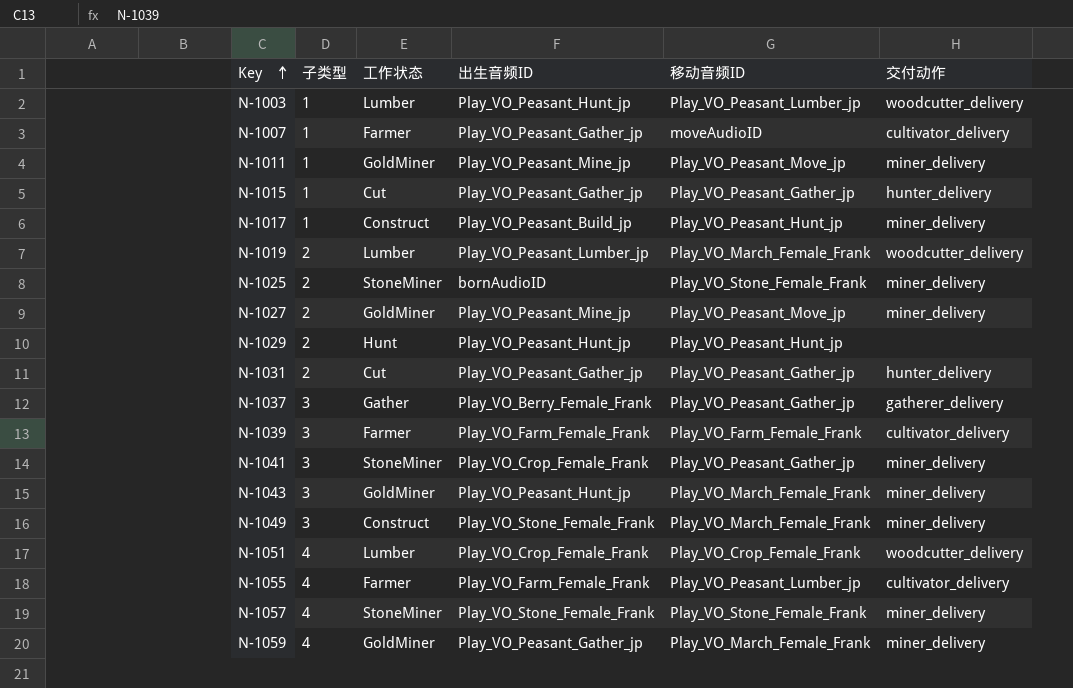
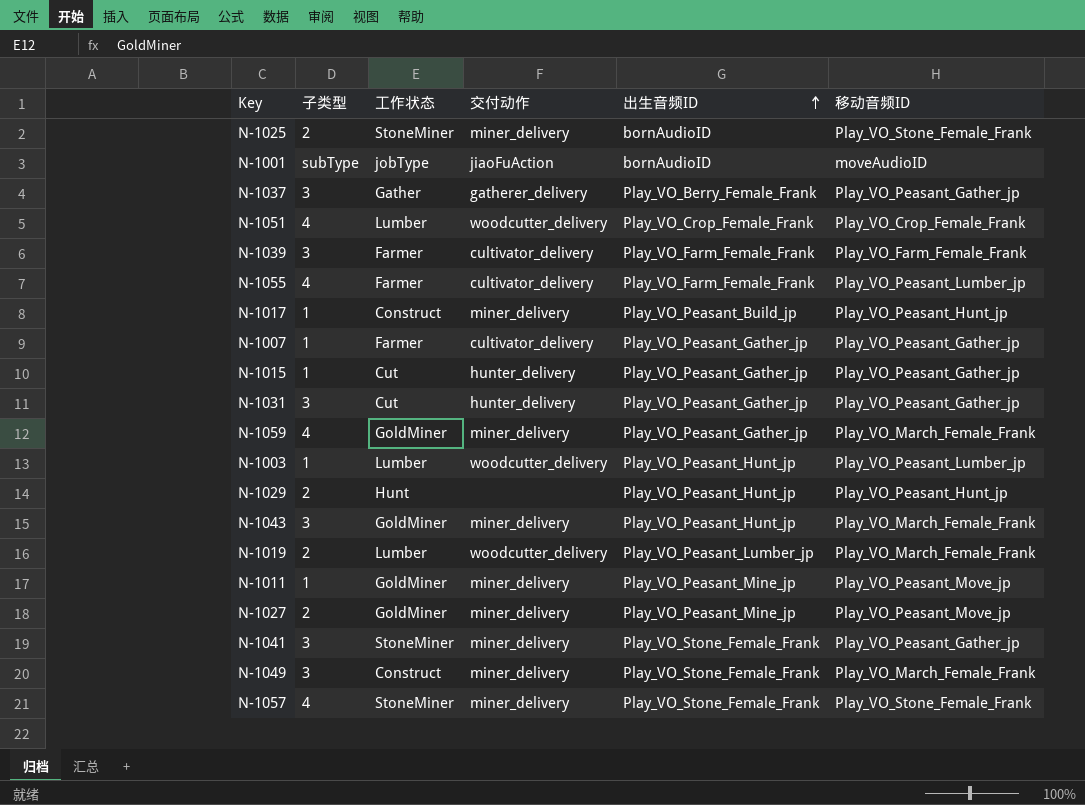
row order: Key ascending -> 出生音频ID ascending
column 交付动作 | position: 6 -> 4
row N-1001: none -> subType | jobType | jiaoFuAction | bornAudioID | moveAudioID
N-1007 | 移动音频ID: moveAudioID -> Play_VO_Peasant_Gather_jp
N-1031 | 子类型: 2 -> 3
N-1041 | 出生音频ID: Play_VO_Crop_Female_Frank -> Play_VO_Stone_Female_Frank

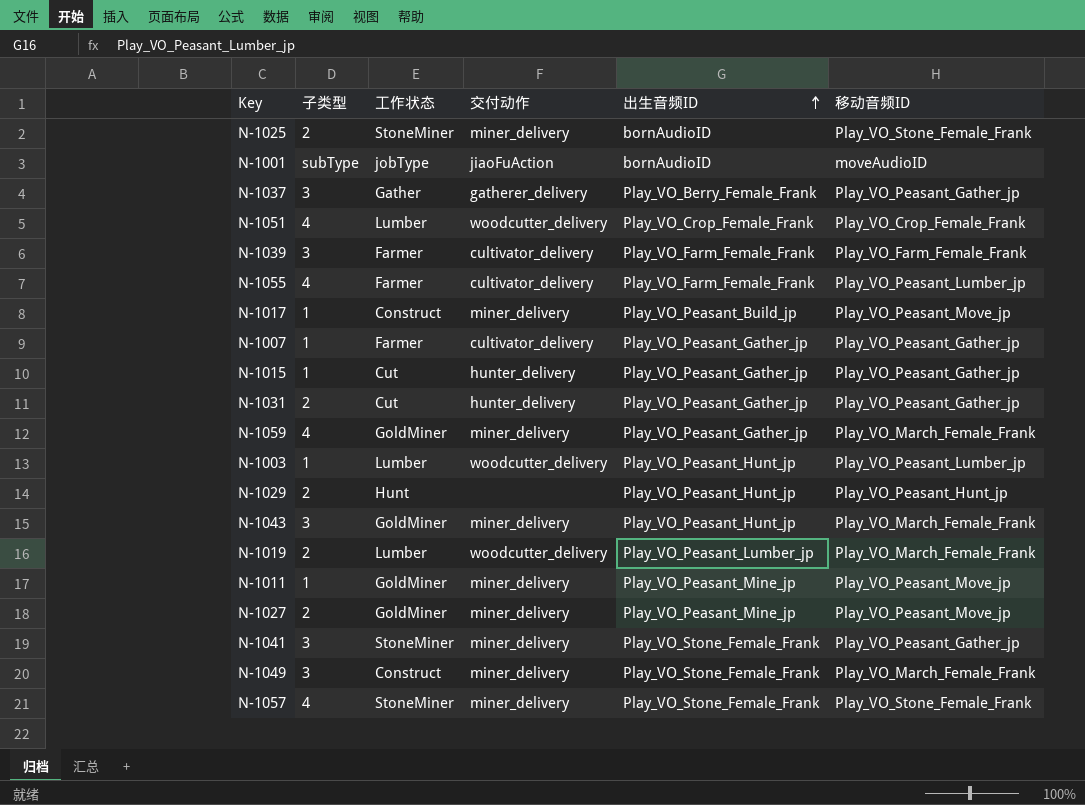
N-1017 | 移动音频ID: Play_VO_Peasant_Hunt_jp -> Play_VO_Peasant_Move_jp
N-1031 | 子类型: 3 -> 2

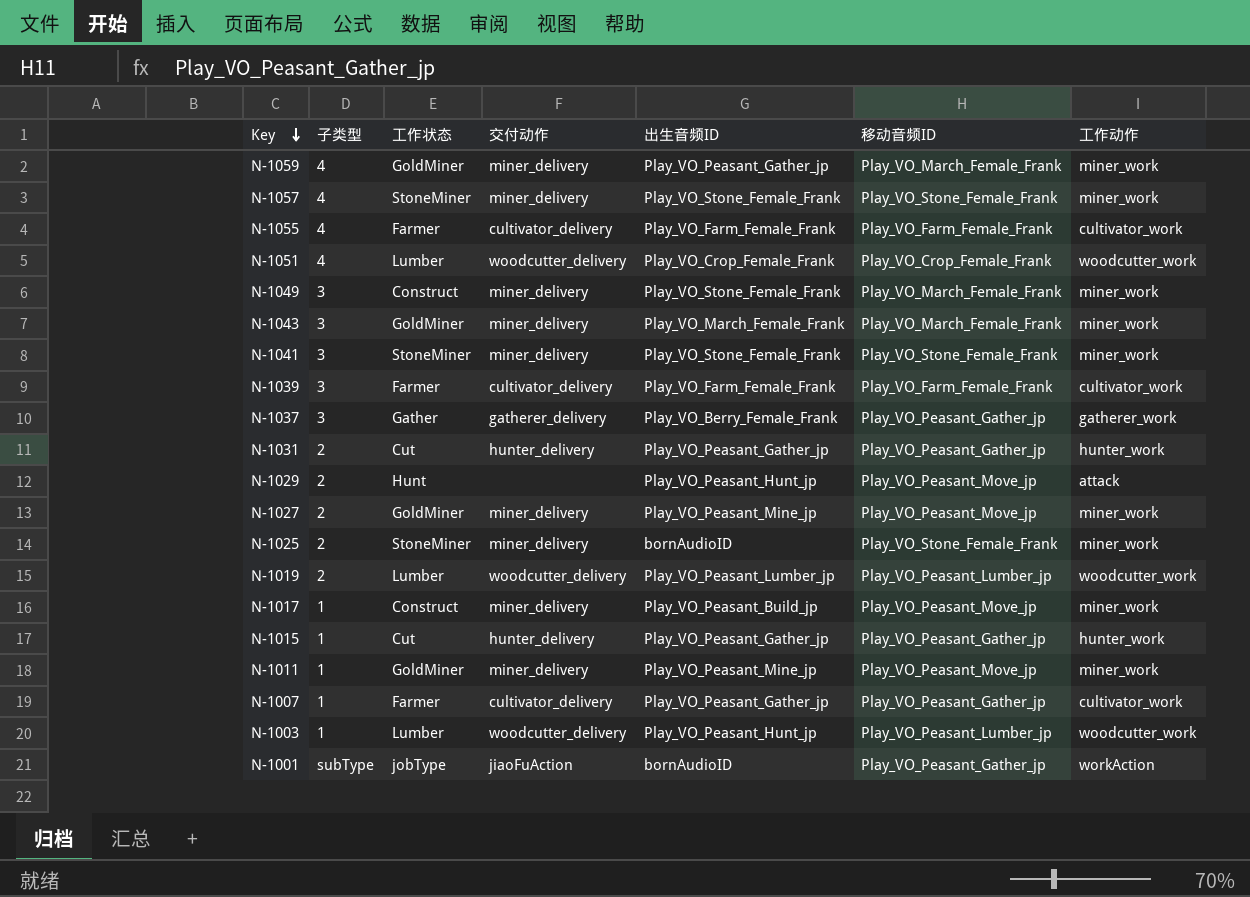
row order: 出生音频ID ascending -> Key descending
column 工作动作 | position: none -> 7
N-1055 | 移动音频ID: Play_VO_Peasant_Lumber_jp -> Play_VO_Farm_Female_Frank
N-1043 | 出生音频ID: Play_VO_Peasant_Hunt_jp -> Play_VO_March_Female_Frank
N-1041 | 移动音频ID: Play_VO_Peasant_Gather_jp -> Play_VO_Stone_Female_Frank
N-1029 | 移动音频ID: Play_VO_Peasant_Hunt_jp -> Play_VO_Peasant_Move_jp
N-1019 | 移动音频ID: Play_VO_March_Female_Frank -> Play_VO_Peasant_Lumber_jp
N-1001 | 移动音频ID: moveAudioID -> Play_VO_Peasant_Gather_jp

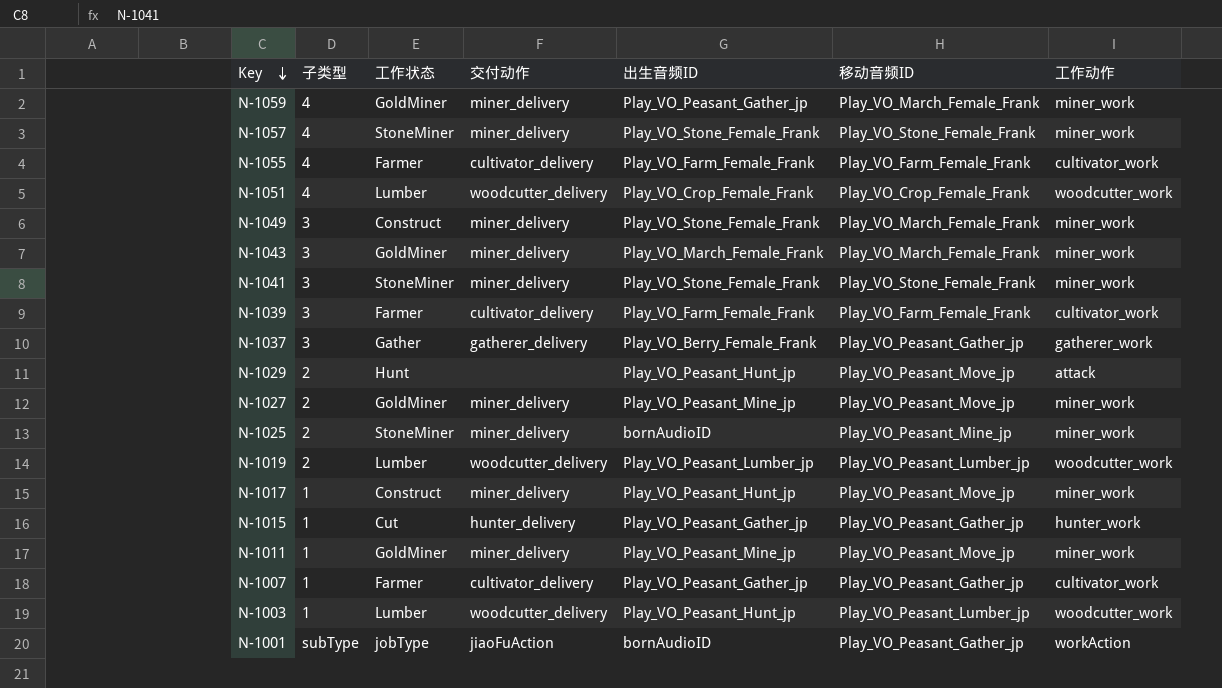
row N-1031: 2 | Cut | hunter_delivery | Play_VO_Peasant_Gather_jp | Play_VO_Peasant_Gather_jp | hunter_work -> none
N-1025 | 移动音频ID: Play_VO_Stone_Female_Frank -> Play_VO_Peasant_Mine_jp
N-1017 | 出生音频ID: Play_VO_Peasant_Build_jp -> Play_VO_Peasant_Hunt_jp

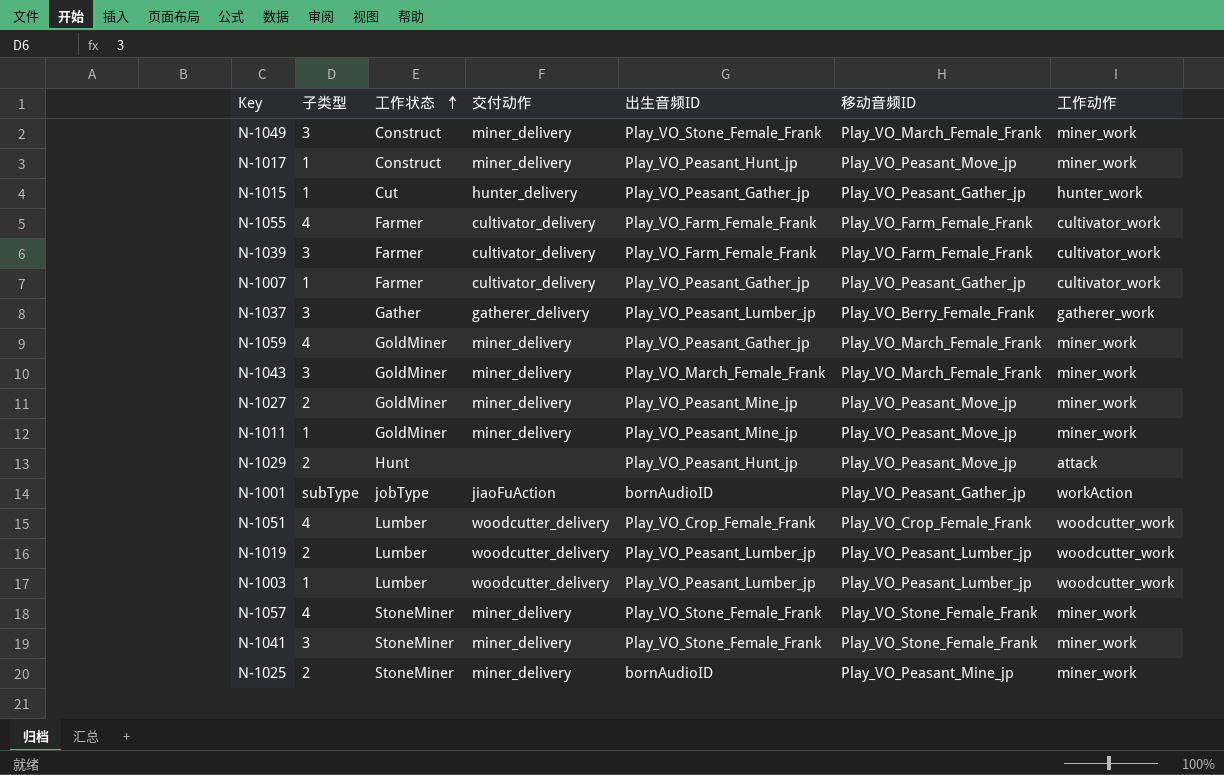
row order: Key descending -> 工作状态 ascending
N-1037 | 出生音频ID: Play_VO_Berry_Female_Frank -> Play_VO_Peasant_Lumber_jp
N-1037 | 移动音频ID: Play_VO_Peasant_Gather_jp -> Play_VO_Berry_Female_Frank
N-1003 | 出生音频ID: Play_VO_Peasant_Hunt_jp -> Play_VO_Peasant_Lumber_jp

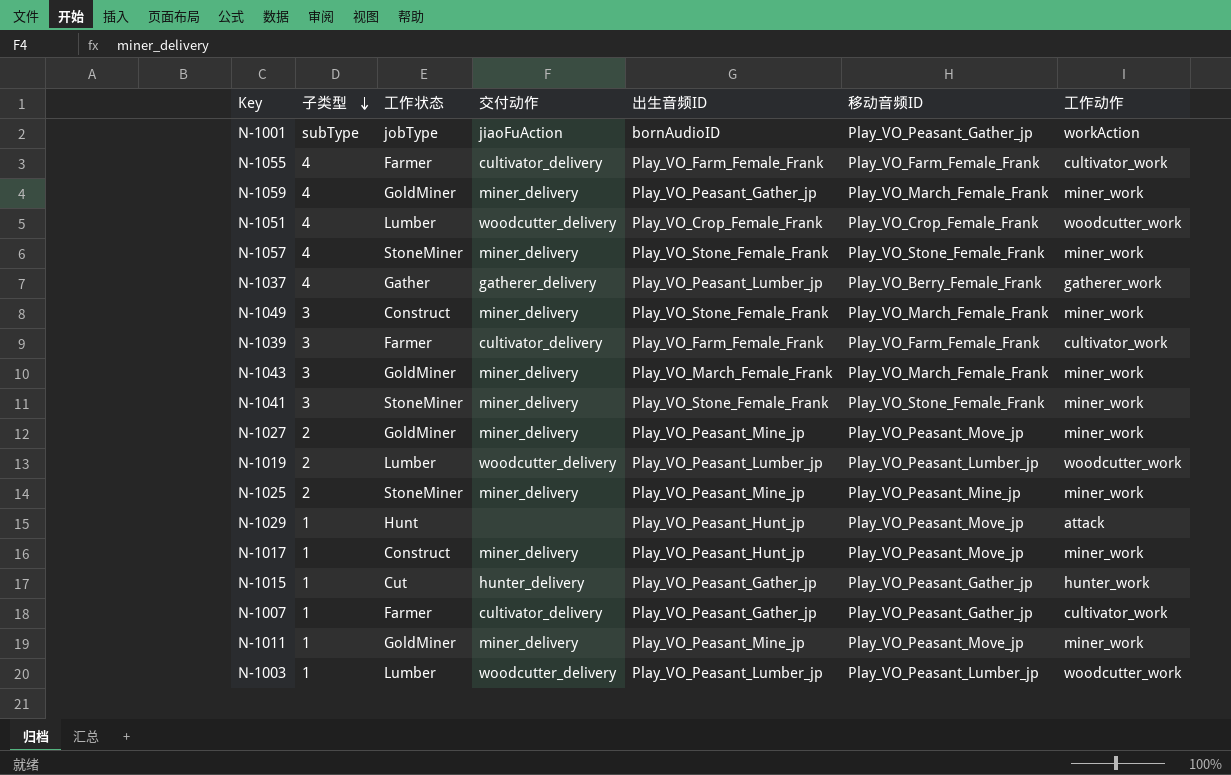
row order: 工作状态 ascending -> 子类型 descending
N-1037 | 子类型: 3 -> 4
N-1025 | 出生音频ID: bornAudioID -> Play_VO_Peasant_Mine_jp
N-1029 | 子类型: 2 -> 1

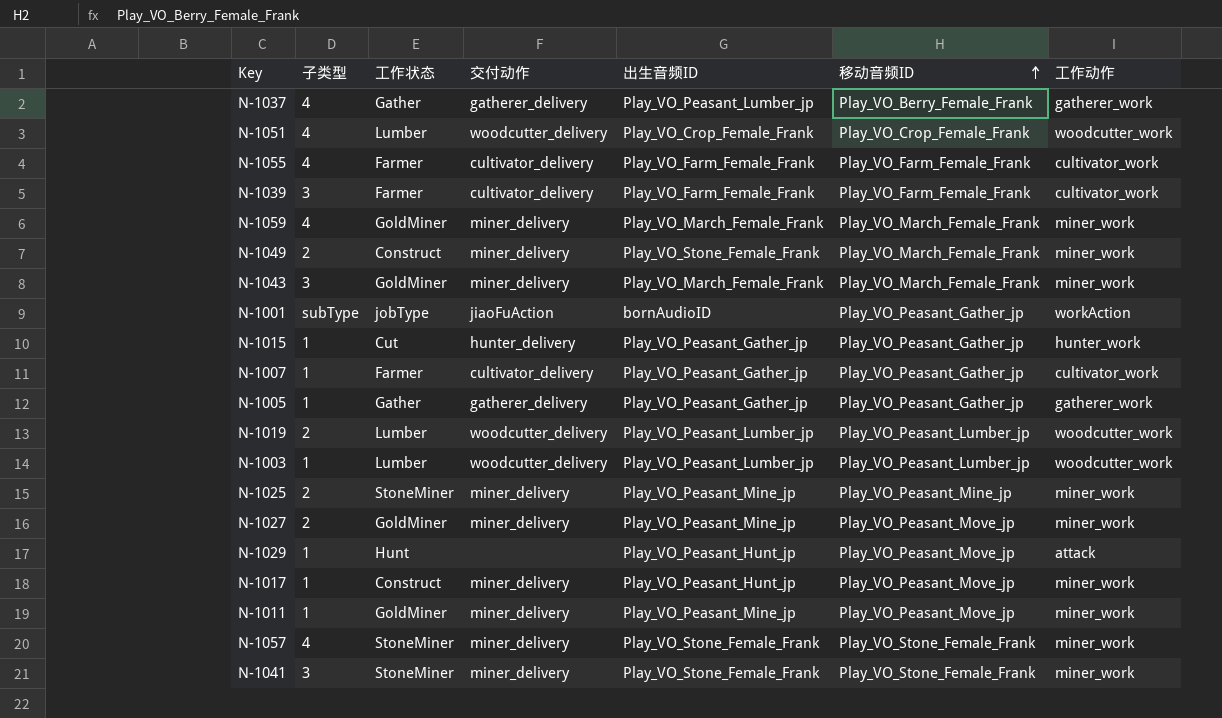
row order: 子类型 descending -> 移动音频ID ascending
N-1059 | 出生音频ID: Play_VO_Peasant_Gather_jp -> Play_VO_March_Female_Frank
N-1049 | 子类型: 3 -> 2
row N-1005: none -> 1 | Gather | gatherer_delivery | Play_VO_Peasant_Gather_jp | Play_VO_Peasant_Gather_jp | gatherer_work

